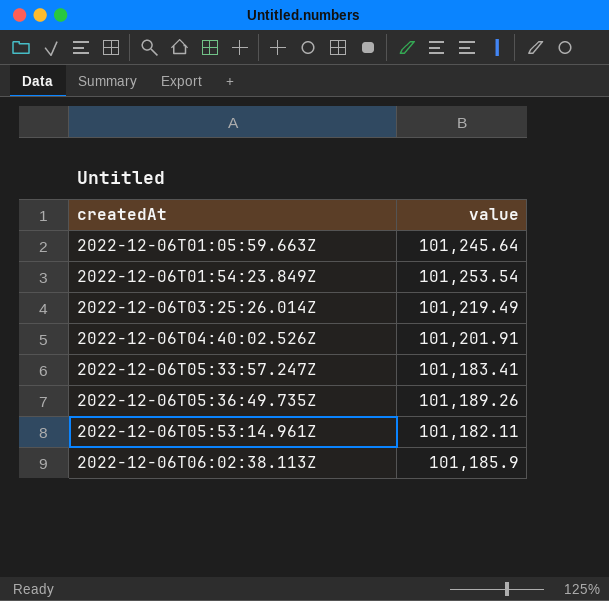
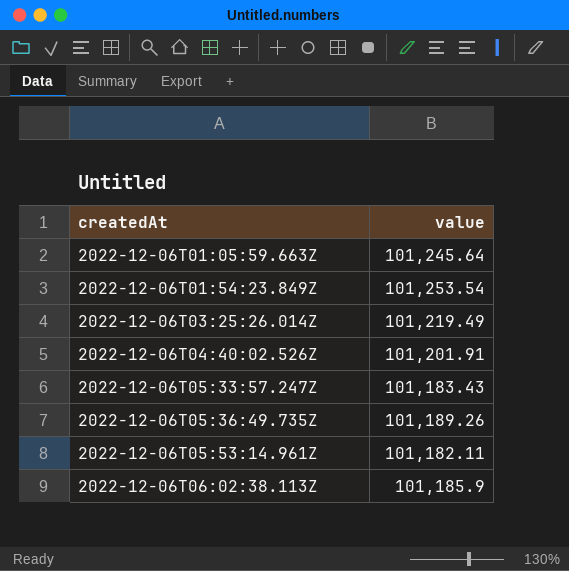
2022-12-06T05:33:57.247Z | value: 101,183.41 -> 101,183.43

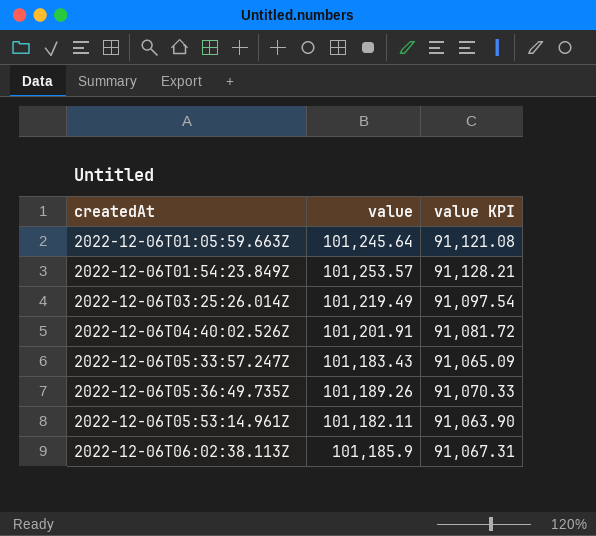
column value KPI | formula: none -> [value] * 0.9
2022-12-06T01:54:23.849Z | value: 101,253.54 -> 101,253.57

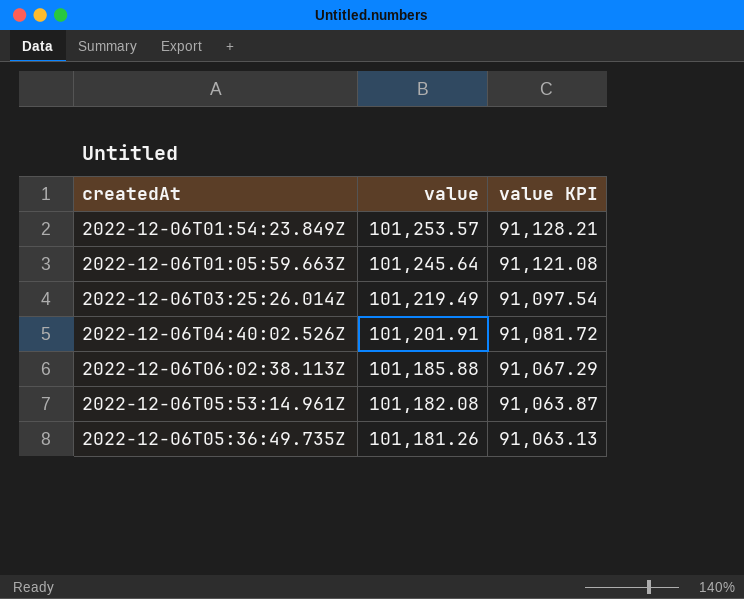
row order: createdAt ascending -> value descending
row 2022-12-06T05:33:57.247Z: 101,183.43 | 91,065.09 -> none
2022-12-06T06:02:38.113Z | value: 101,185.9 -> 101,185.88
2022-12-06T06:02:38.113Z | value KPI: 91,067.31 -> 91,067.29
2022-12-06T05:53:14.961Z | value: 101,182.11 -> 101,182.08
2022-12-06T05:53:14.961Z | value KPI: 91,063.90 -> 91,063.87
2022-12-06T05:36:49.735Z | value: 101,189.26 -> 101,181.26
2022-12-06T05:36:49.735Z | value KPI: 91,070.33 -> 91,063.13

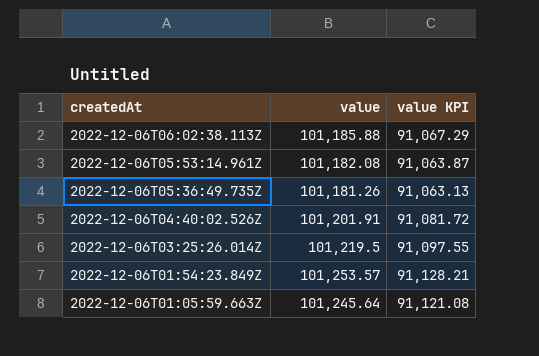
row order: value descending -> createdAt descending
2022-12-06T03:25:26.014Z | value: 101,219.49 -> 101,219.5
2022-12-06T03:25:26.014Z | value KPI: 91,097.54 -> 91,097.55

